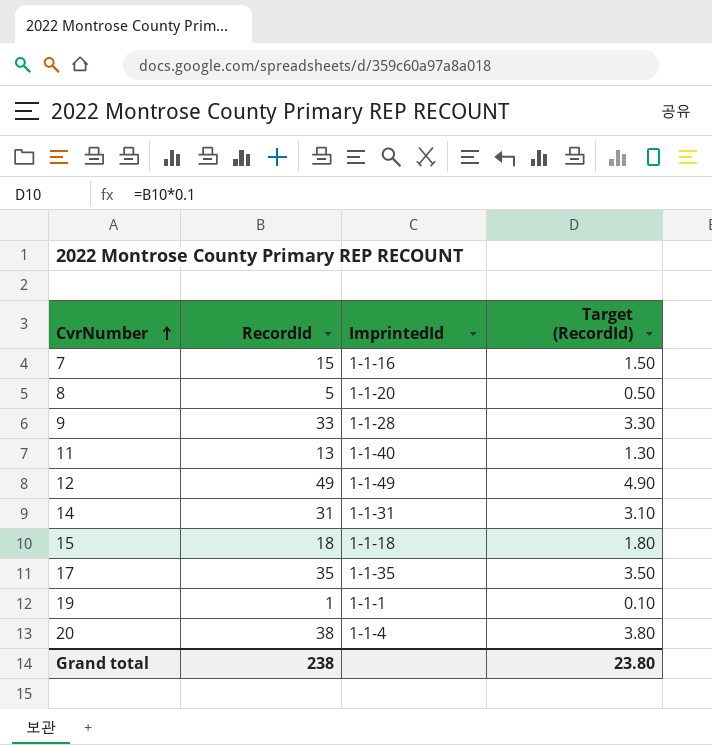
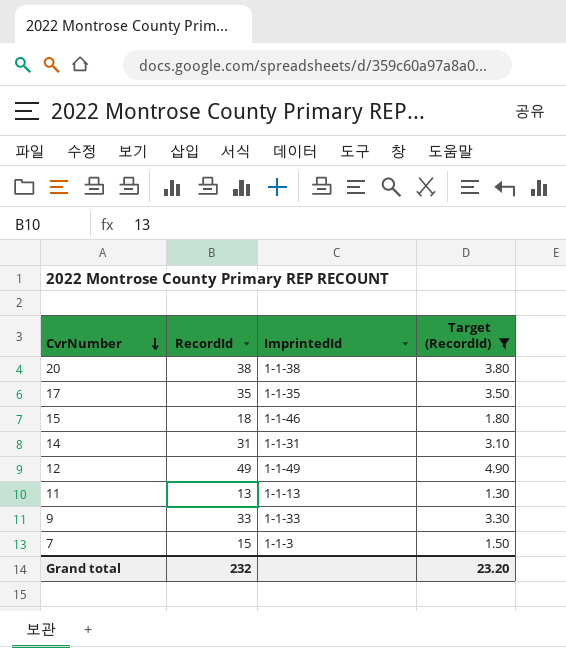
filter: none -> Target (RecordId) >= 1.30
row order: CvrNumber ascending -> CvrNumber descending
20 | ImprintedId: 1-1-4 -> 1-1-38
15 | ImprintedId: 1-1-18 -> 1-1-46
11 | ImprintedId: 1-1-40 -> 1-1-13
9 | ImprintedId: 1-1-28 -> 1-1-33
7 | ImprintedId: 1-1-16 -> 1-1-3
Grand total | RecordId: 238 -> 232
Grand total | Target (RecordId): 23.80 -> 23.20

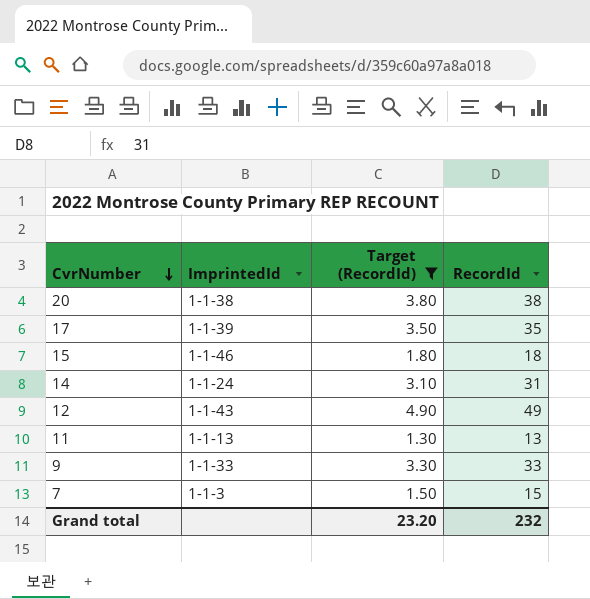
column RecordId | position: 2 -> 4
17 | ImprintedId: 1-1-35 -> 1-1-39
14 | ImprintedId: 1-1-31 -> 1-1-24
12 | ImprintedId: 1-1-49 -> 1-1-43

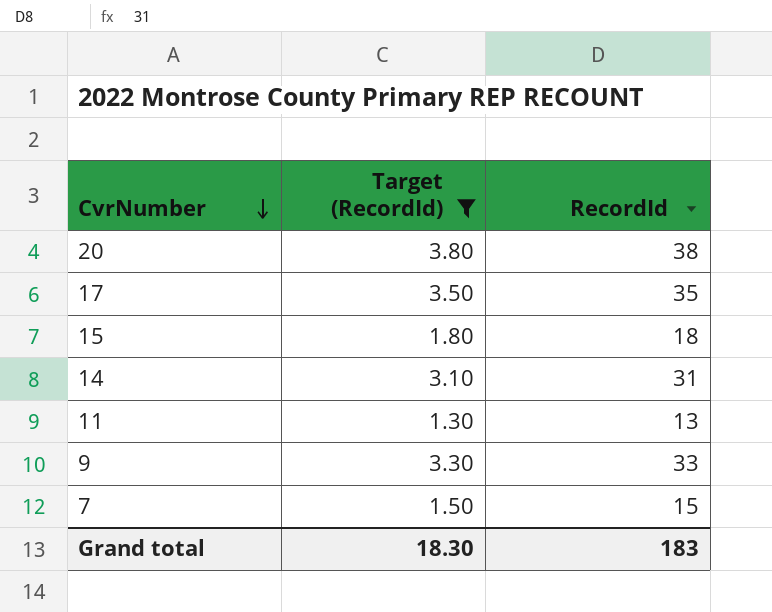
column ImprintedId | position: 2 -> none
row 12: 1-1-43 | 4.90 | 49 -> none
Grand total | Target (RecordId): 23.20 -> 18.30
Grand total | RecordId: 232 -> 183

